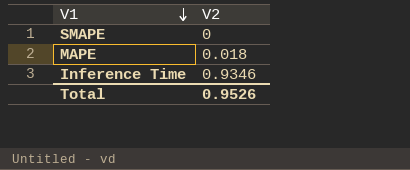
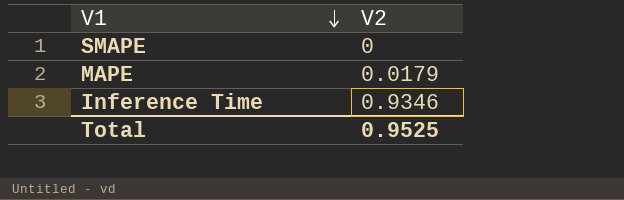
MAPE | V2: 0.018 -> 0.0179
Total | V2: 0.9526 -> 0.9525

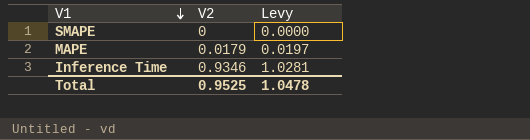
column Levy | formula: none -> [V2] * 1.1

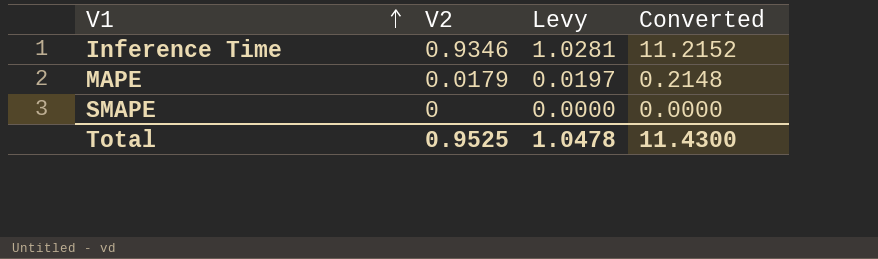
row order: V1 descending -> V1 ascending
column Converted | formula: none -> [V2] * 12

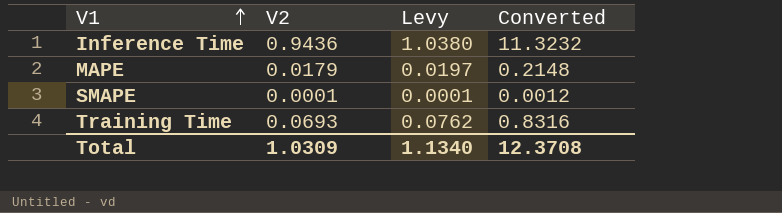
Inference Time | V2: 0.9346 -> 0.9436
Inference Time | Levy: 1.0281 -> 1.0380
Inference Time | Converted: 11.2152 -> 11.3232
SMAPE | V2: 0 -> 0.0001
SMAPE | Levy: 0.0000 -> 0.0001
SMAPE | Converted: 0.0000 -> 0.0012
row Training Time: none -> 0.0693 | 0.0762 | 0.8316
Total | V2: 0.9525 -> 1.0309
Total | Levy: 1.0478 -> 1.1340
Total | Converted: 11.4300 -> 12.3708

